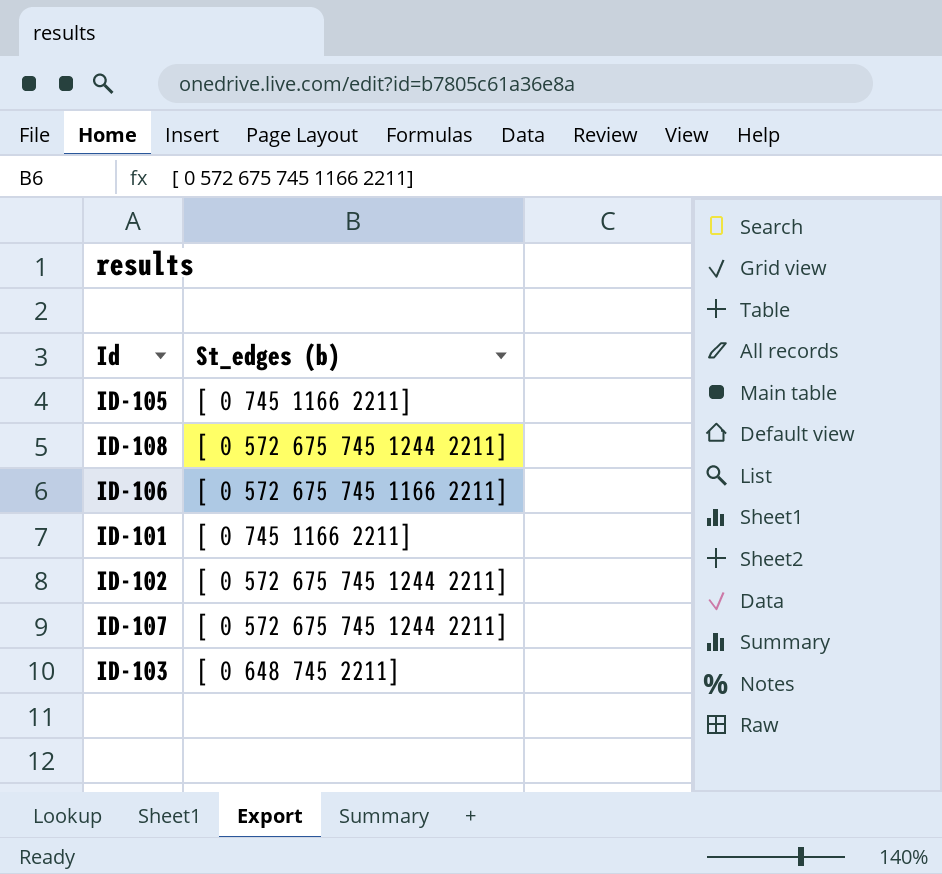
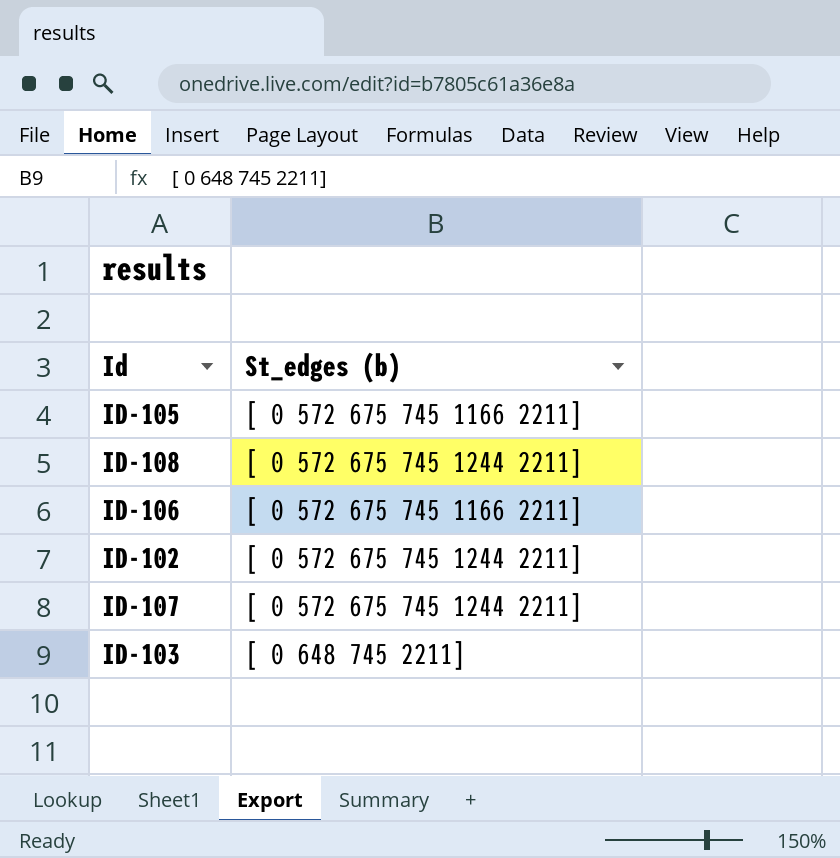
row ID-101: [ 0 745 1166 2211] -> none
ID-105 | St_edges (b): [ 0 745 1166 2211] -> [ 0 572 675 745 1166 2211]

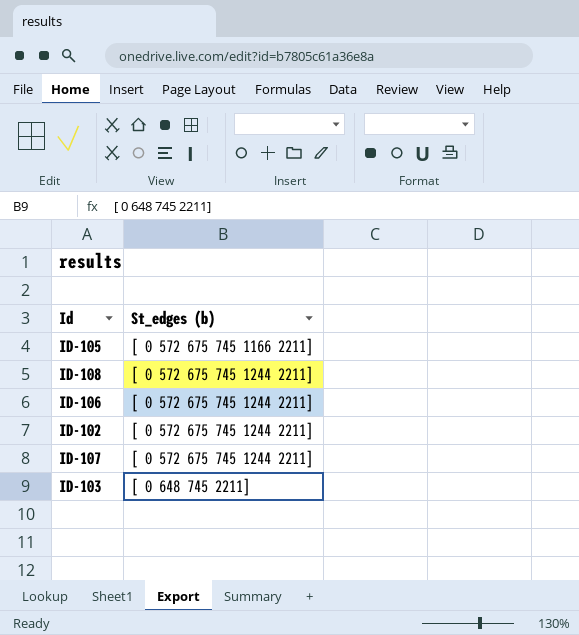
ID-106 | St_edges (b): [ 0 572 675 745 1166 2211] -> [ 0 572 675 745 1244 2211]

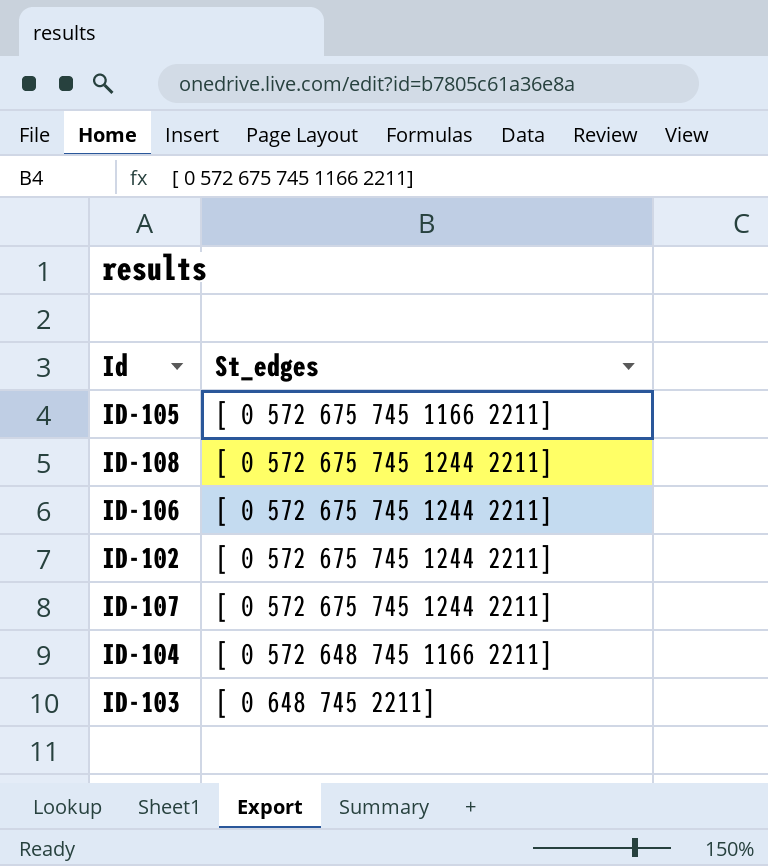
column name: St_edges (b) -> St_edges
row ID-104: none -> [ 0 572 648 745 1166 2211]

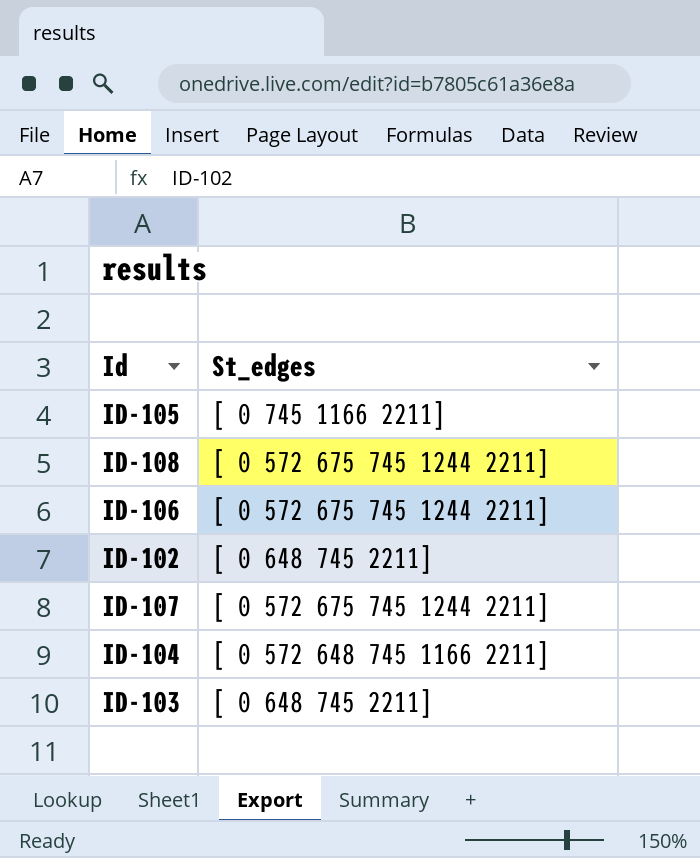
ID-105 | St_edges: [ 0 572 675 745 1166 2211] -> [ 0 745 1166 2211]
ID-102 | St_edges: [ 0 572 675 745 1244 2211] -> [ 0 648 745 2211]

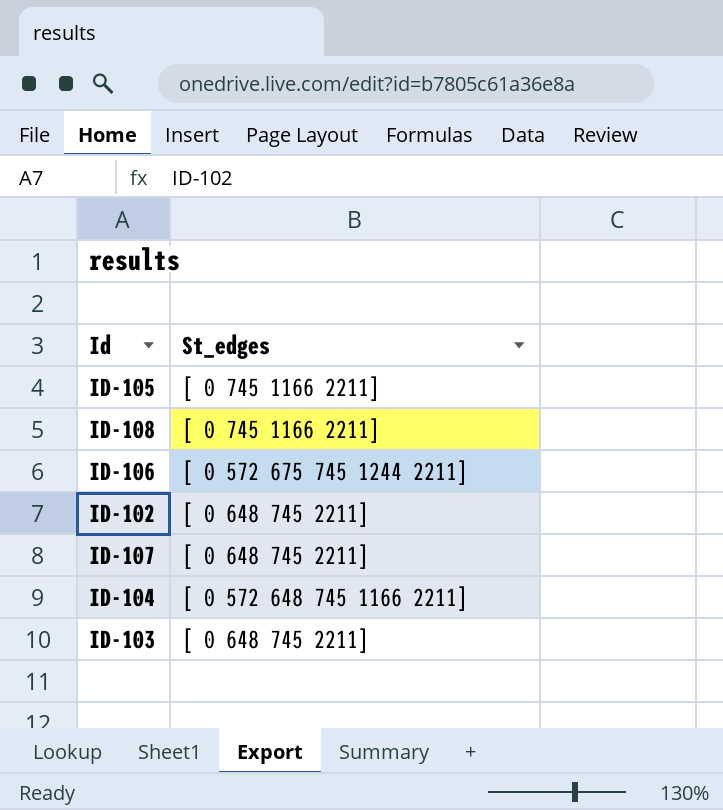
ID-108 | St_edges: [ 0 572 675 745 1244 2211] -> [ 0 745 1166 2211]
ID-107 | St_edges: [ 0 572 675 745 1244 2211] -> [ 0 648 745 2211]

